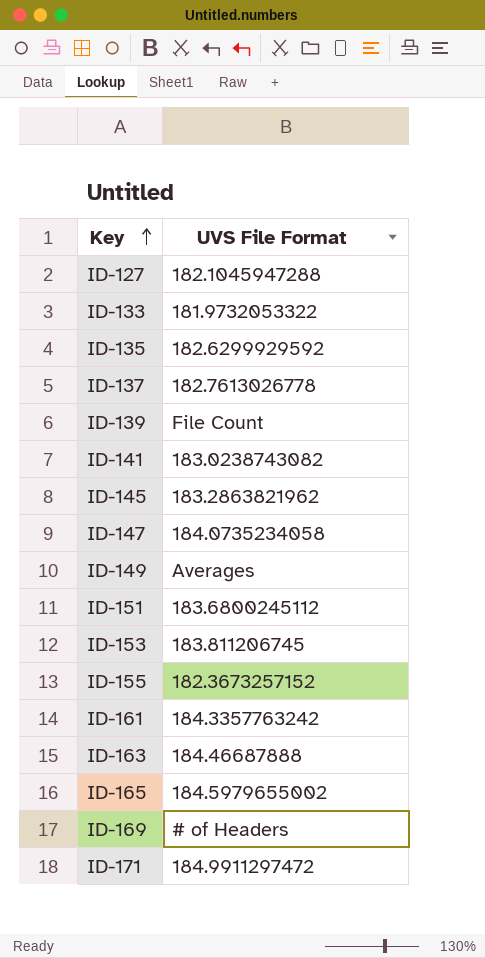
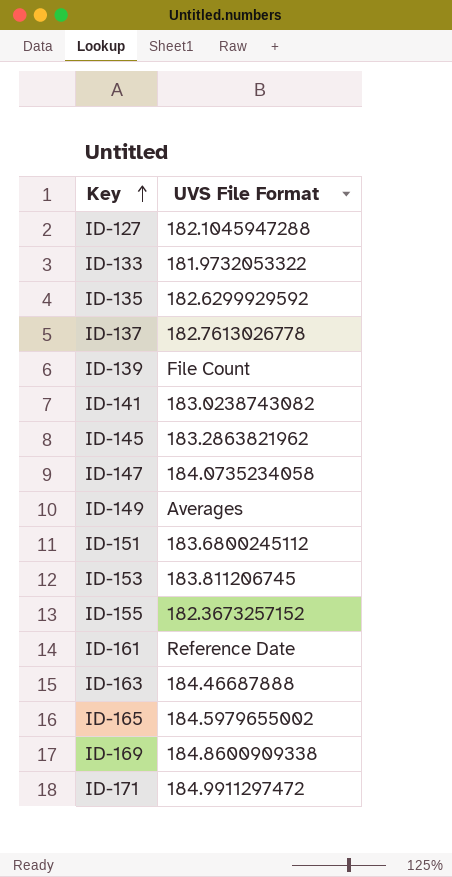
ID-161 | UVS File Format: 184.3357763242 -> Reference Date
ID-169 | UVS File Format: # of Headers -> 184.8600909338

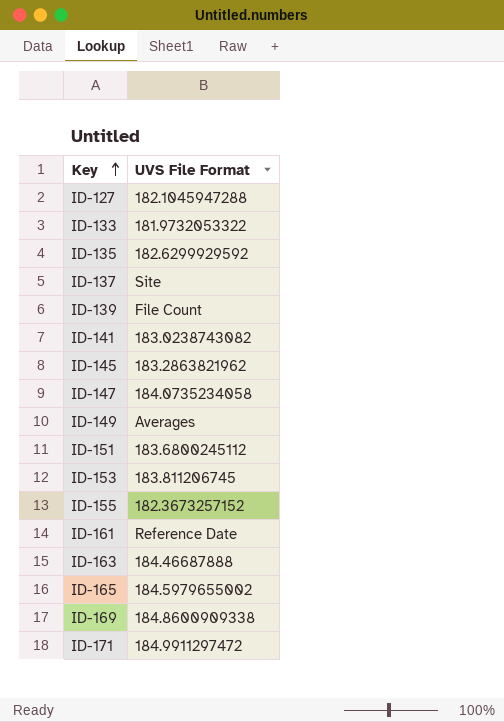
ID-137 | UVS File Format: 182.7613026778 -> Site

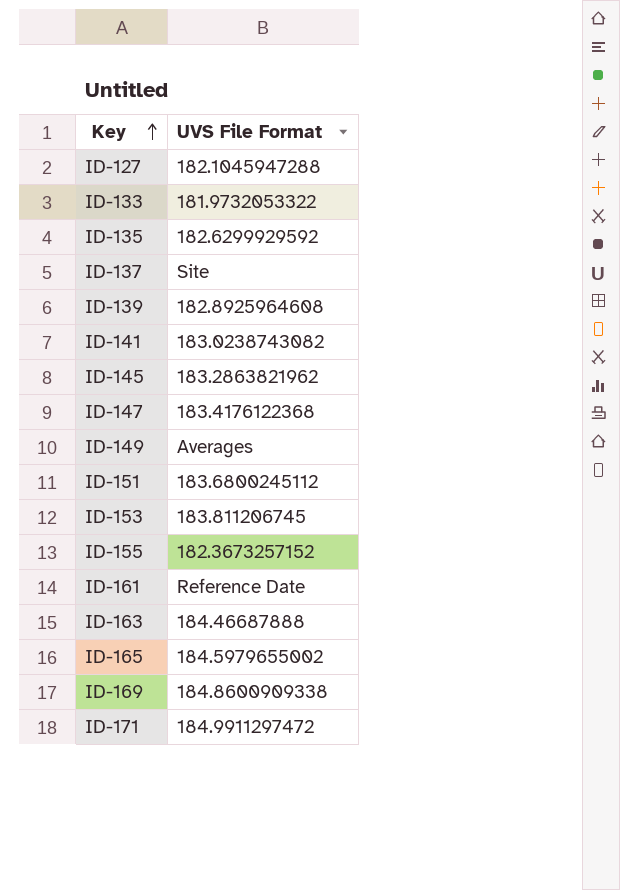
ID-139 | UVS File Format: File Count -> 182.8925964608
ID-147 | UVS File Format: 184.0735234058 -> 183.4176122368

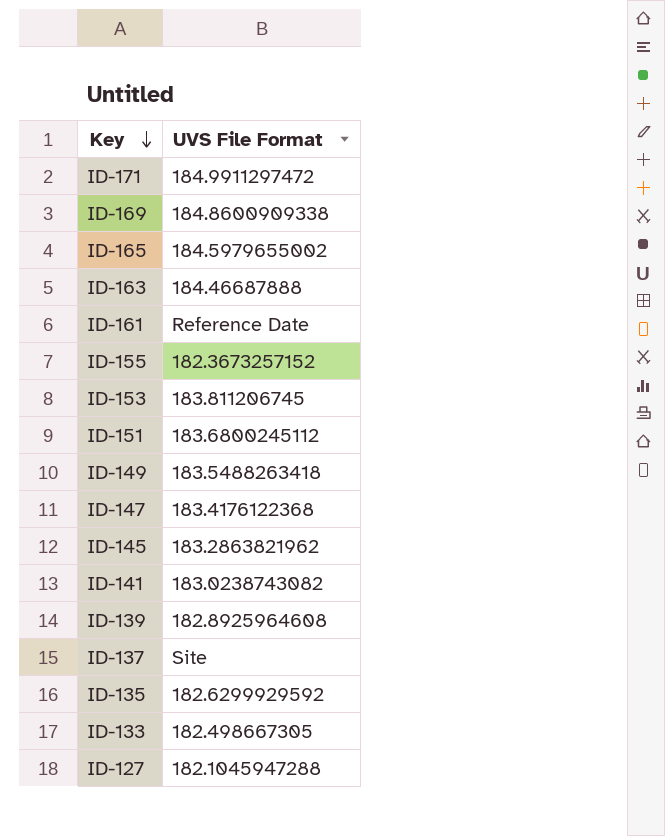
row order: Key ascending -> Key descending
ID-149 | UVS File Format: Averages -> 183.5488263418
ID-133 | UVS File Format: 181.9732053322 -> 182.498667305

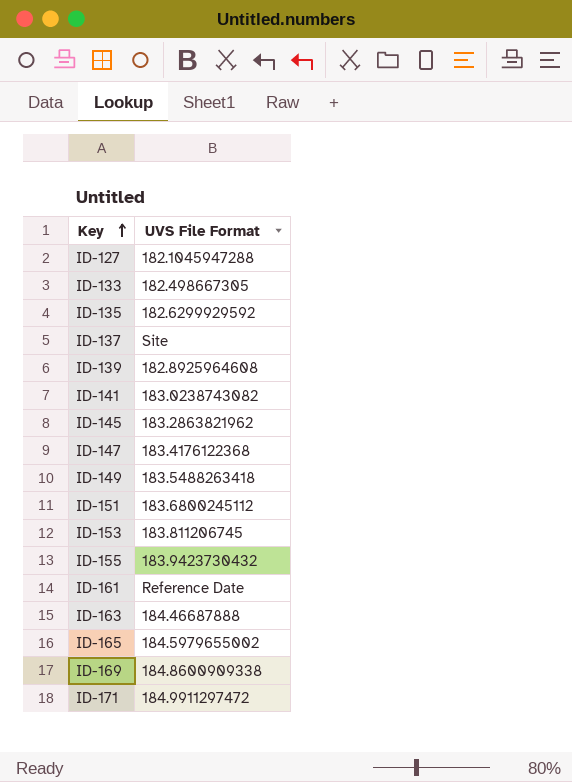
row order: Key descending -> Key ascending
ID-155 | UVS File Format: 182.3673257152 -> 183.9423730432

